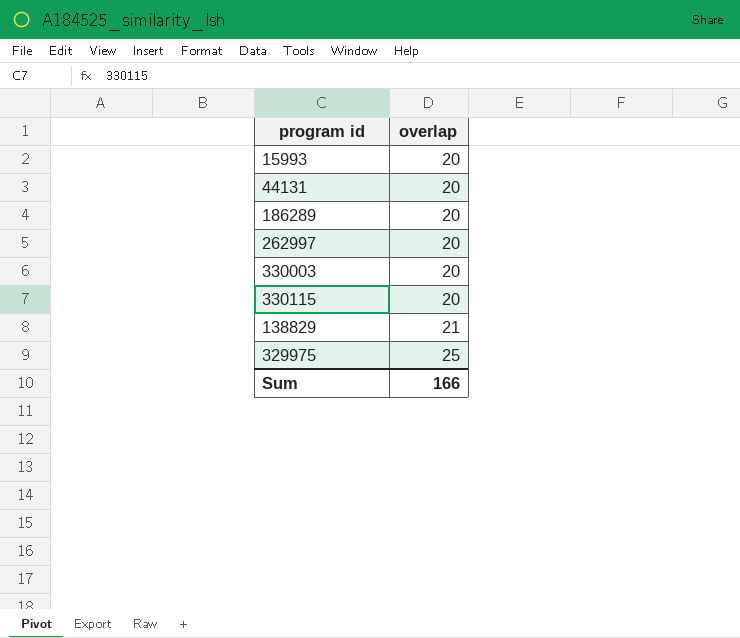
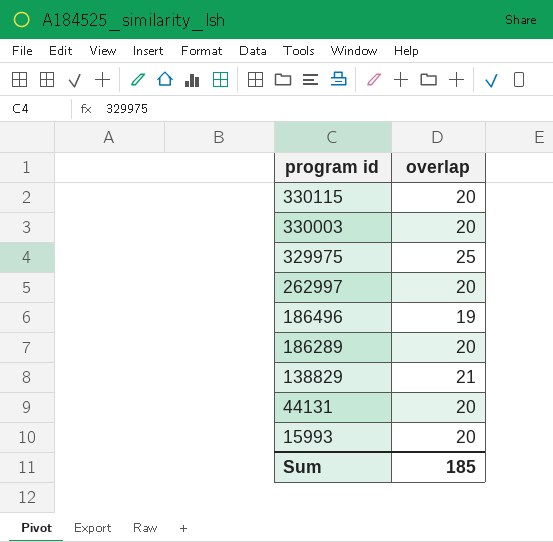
row order: overlap ascending -> program id descending
row 186496: none -> 19
Sum | overlap: 166 -> 185

